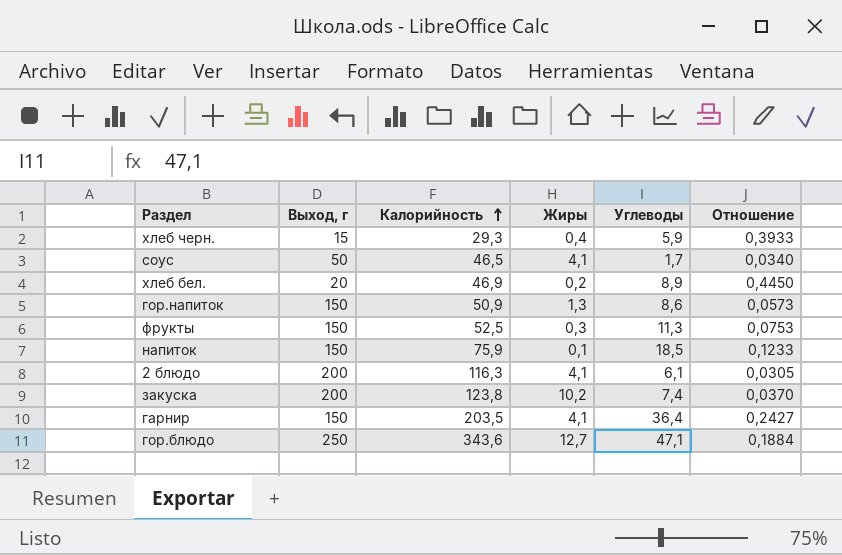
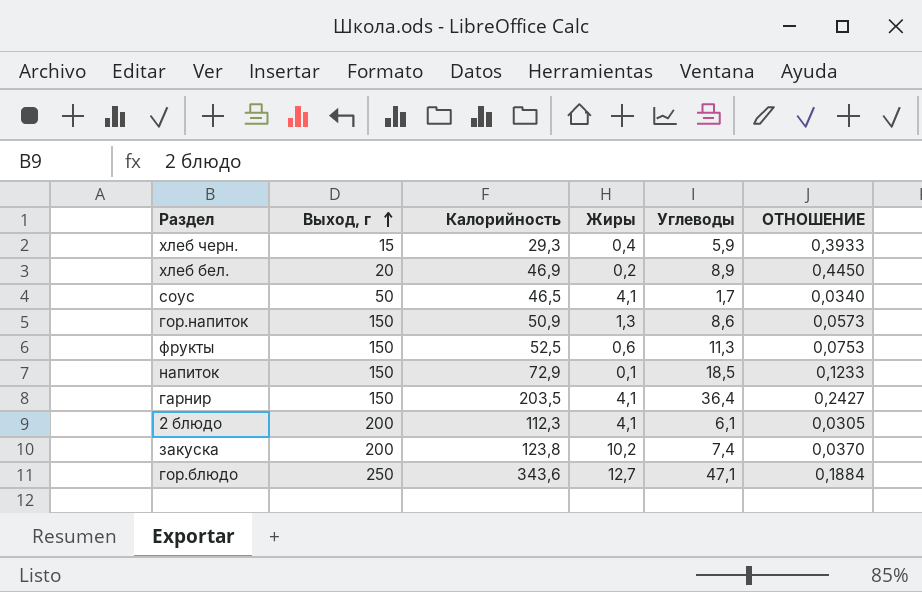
row order: Калорийность ascending -> Выход, г ascending
column name: Отношение -> ОТНОШЕНИЕ
фрукты | Жиры: 0,3 -> 0,6
напиток | Калорийность: 75,9 -> 72,9
2 блюдо | Калорийность: 116,3 -> 112,3

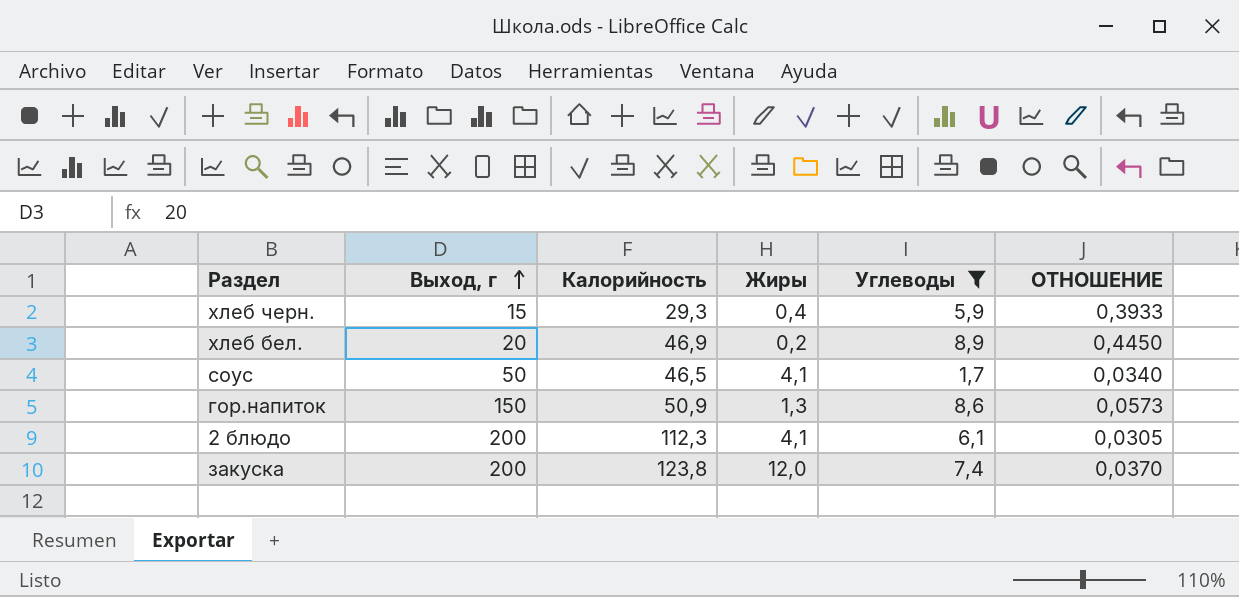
filter: none -> Углеводы <= 8,9
закуска | Жиры: 10,2 -> 12,0

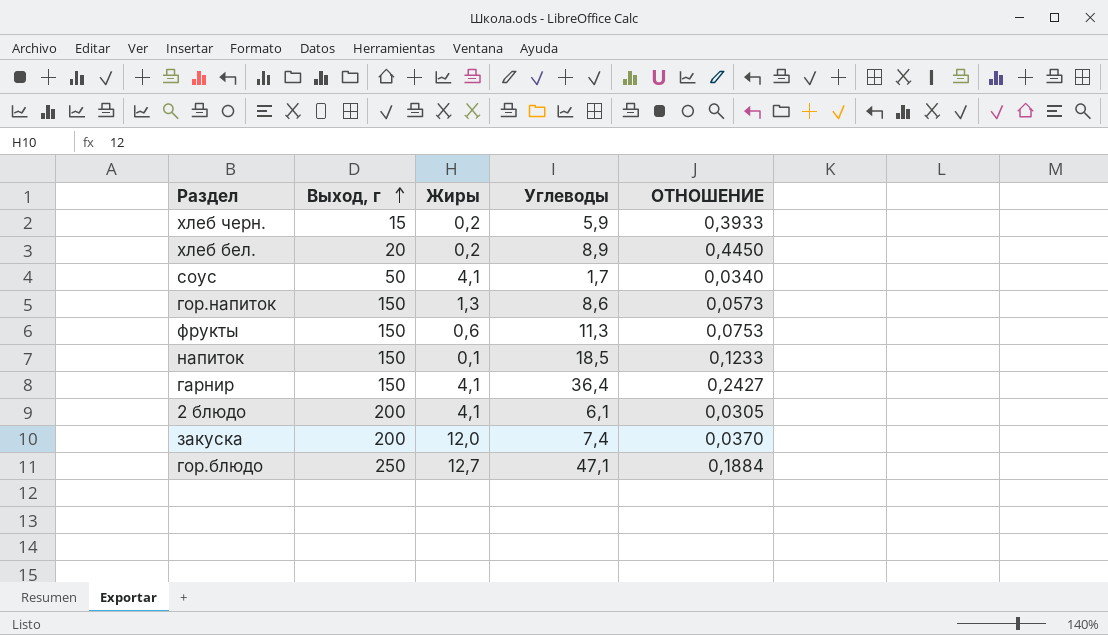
filter: Углеводы <= 8,9 -> none
column Калорийность | position: 3 -> none
хлеб черн. | Жиры: 0,4 -> 0,2

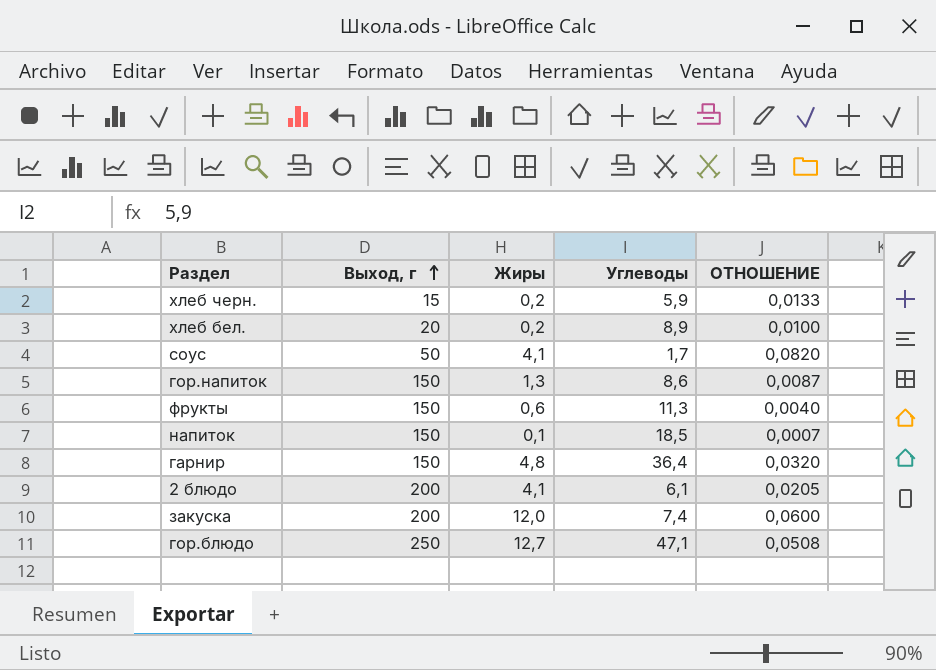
column ОТНОШЕНИЕ | formula: [Углеводы] / [Выход, г] -> [Жиры] / [Выход, г]
гарнир | Жиры: 4,1 -> 4,8

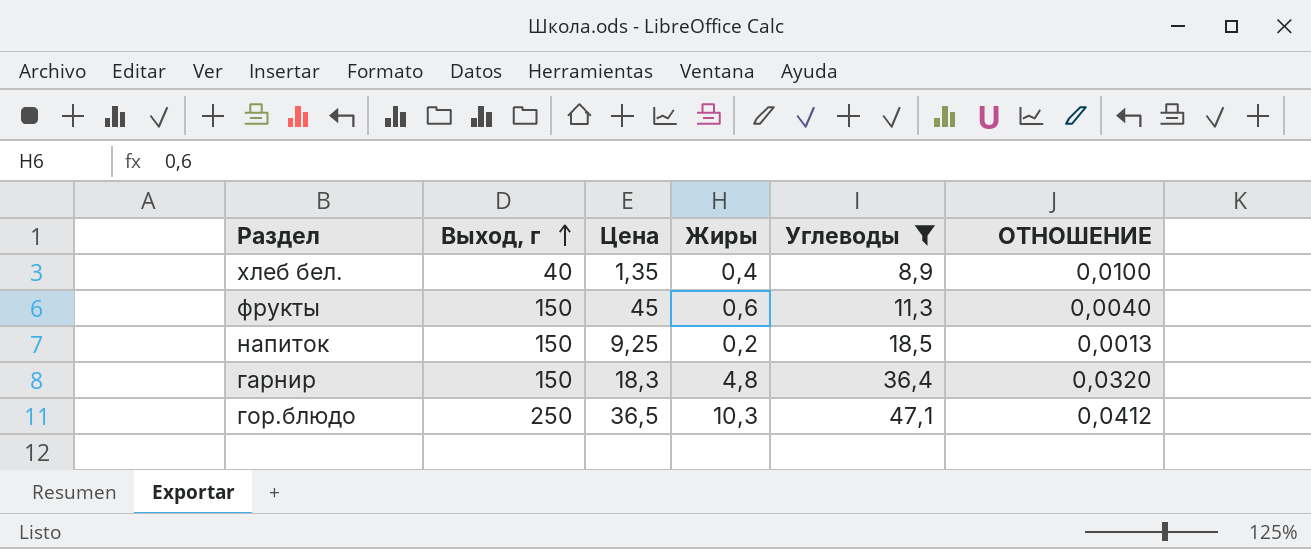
filter: none -> Углеводы >= 8,9
column Цена | position: none -> 3
хлеб бел. | Выход, г: 20 -> 40
хлеб бел. | Жиры: 0,2 -> 0,4
напиток | Жиры: 0,1 -> 0,2
напиток | ОТНОШЕНИЕ: 0,0007 -> 0,0013
гор.блюдо | Жиры: 12,7 -> 10,3
гор.блюдо | ОТНОШЕНИЕ: 0,0508 -> 0,0412

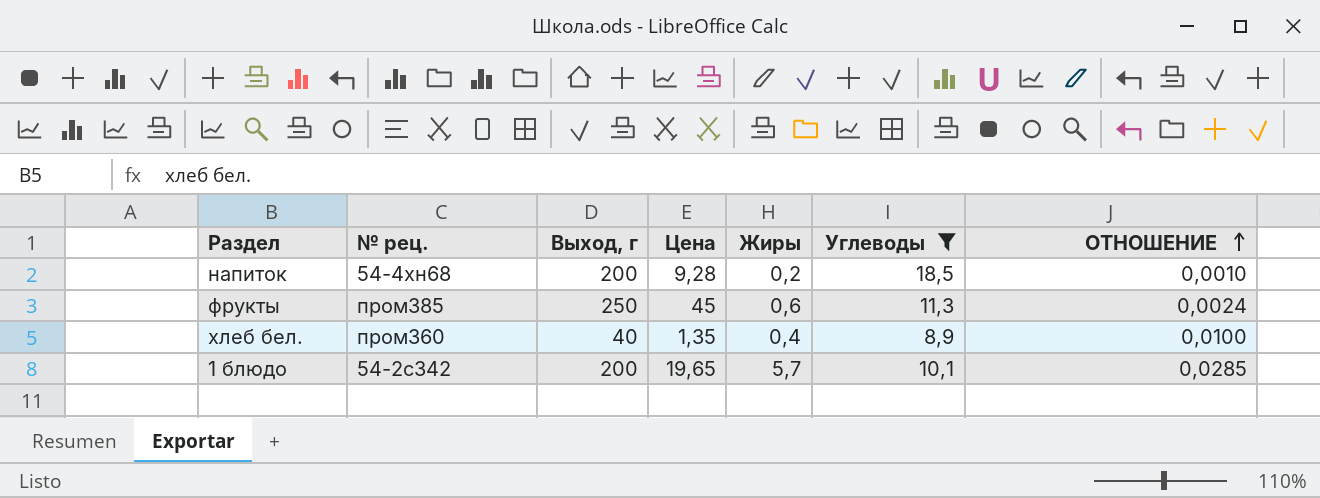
row order: Выход, г ascending -> ОТНОШЕНИЕ ascending
column № рец. | position: none -> 2
row гарнир: 150 | 18,3 | 4,8 | 36,4 | 0,0320 -> none
row гор.блюдо: 250 | 36,5 | 10,3 | 47,1 | 0,0412 -> none
напиток | Выход, г: 150 -> 200
напиток | Цена: 9,25 -> 9,28
напиток | ОТНОШЕНИЕ: 0,0013 -> 0,0010
фрукты | Выход, г: 150 -> 250
фрукты | ОТНОШЕНИЕ: 0,0040 -> 0,0024
row 1 блюдо: none -> 54-2с342 | 200 | 19,65 | 5,7 | 10,1 | 0,0285

